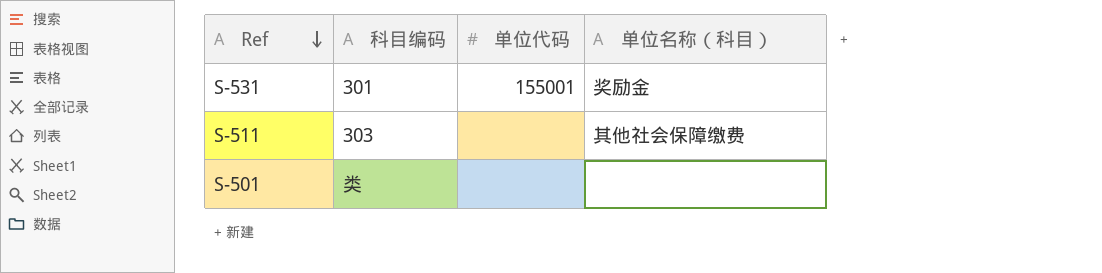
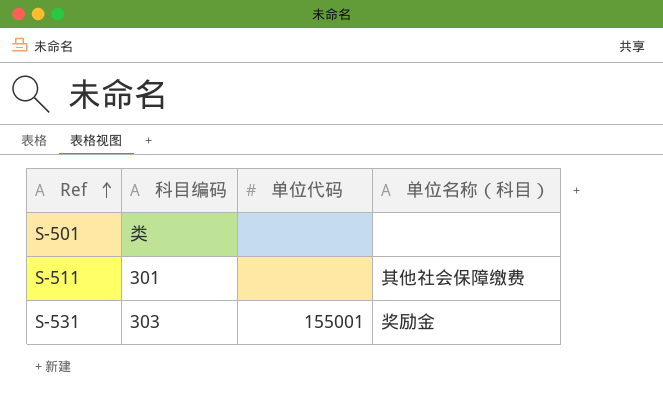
row order: Ref descending -> Ref ascending
S-511 | 科目编码: 303 -> 301
S-531 | 科目编码: 301 -> 303

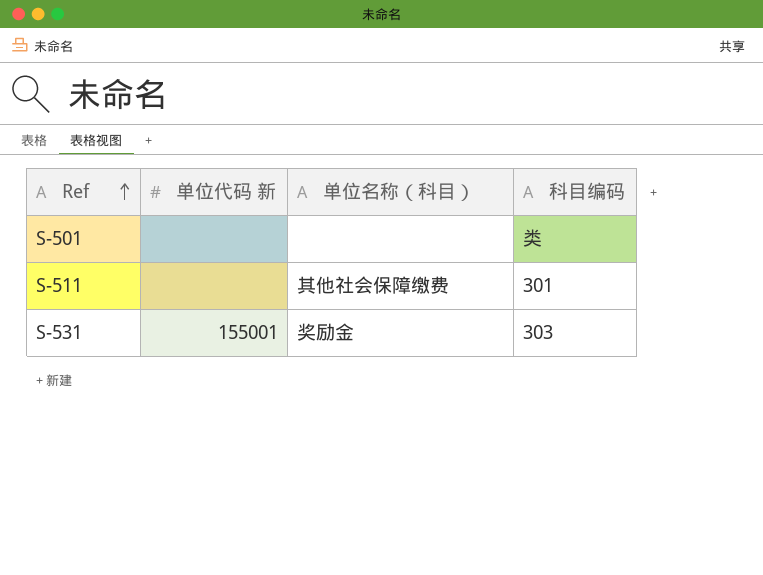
column name: 单位代码 -> 单位代码 新
column 科目编码 | position: 2 -> 4

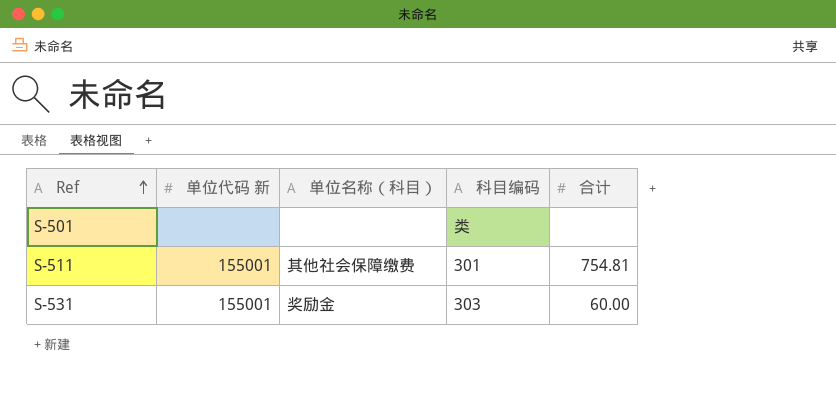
column 合计 | position: none -> 5
S-511 | 单位代码 新: none -> 155001

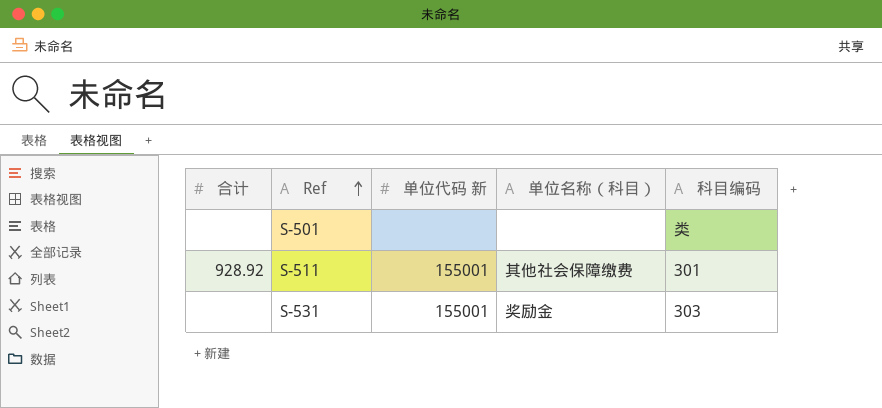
column 合计 | position: 5 -> 1
S-511 | 合计: 754.81 -> 928.92
S-531 | 合计: 60.00 -> none

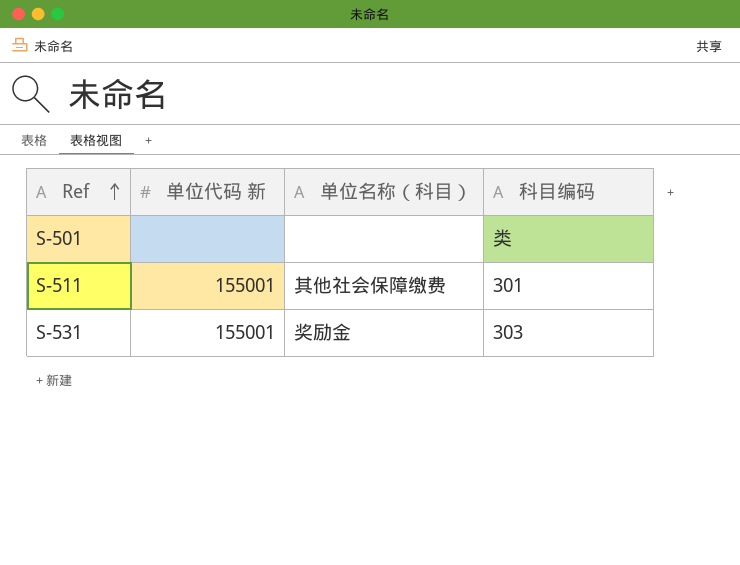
column 合计 | position: 1 -> none

